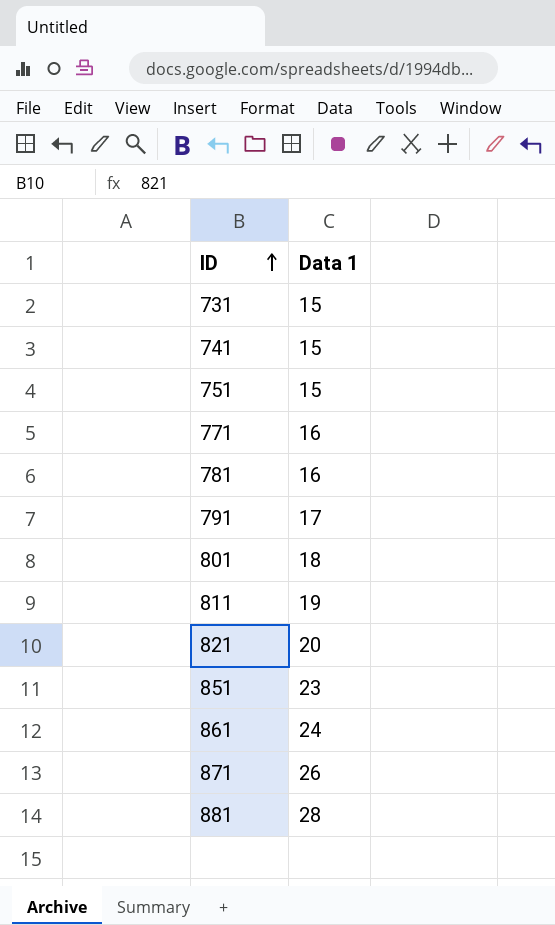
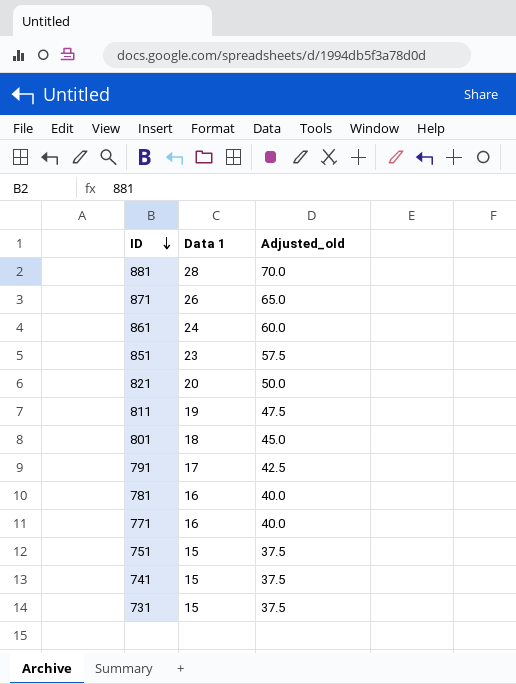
row order: ID ascending -> ID descending
column Adjusted_old | formula: none -> [Data 1] * 2.5

